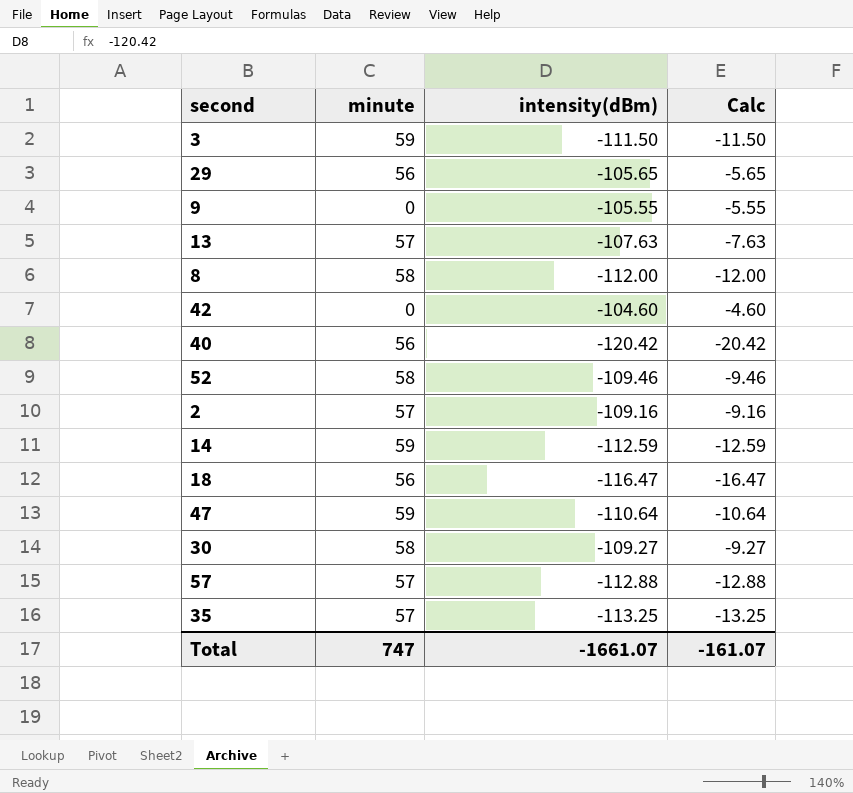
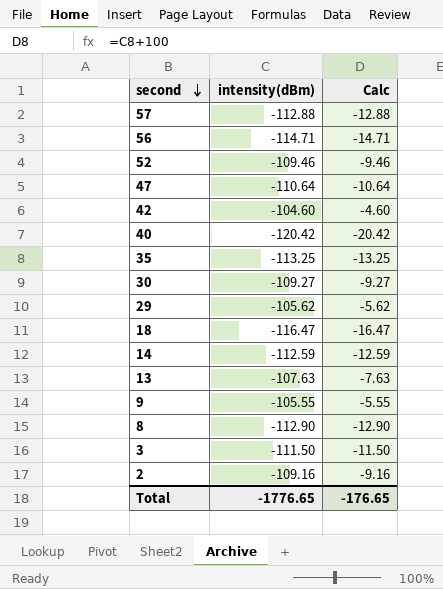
row order: none -> second descending
column minute | position: 2 -> none
row 56: none -> -114.71 | -14.71
29 | intensity(dBm): -105.65 -> -105.62
29 | Calc: -5.65 -> -5.62
8 | intensity(dBm): -112.00 -> -112.90
8 | Calc: -12.00 -> -12.90
Total | intensity(dBm): -1661.07 -> -1776.65
Total | Calc: -161.07 -> -176.65

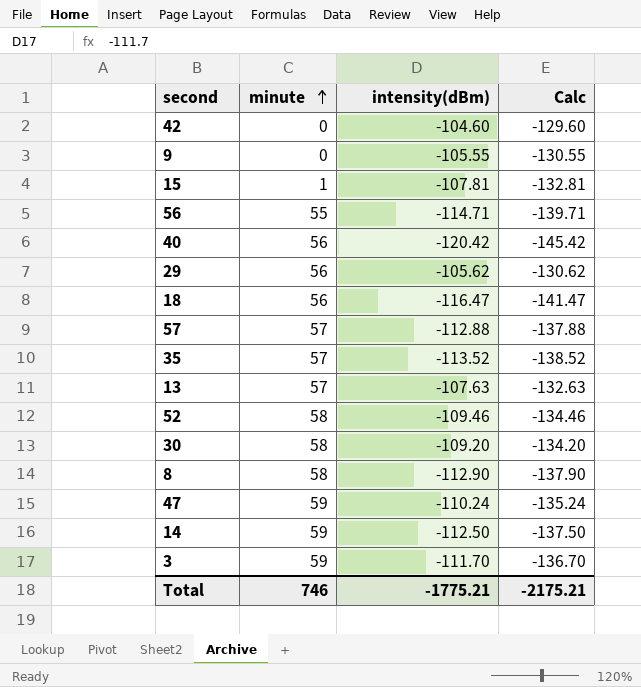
row order: second descending -> minute ascending
column minute | position: none -> 2
column Calc | formula: [intensity(dBm)] + 100 -> [intensity(dBm)] - 25
row 2: -109.16 | -9.16 -> none
row 15: none -> 1 | -107.81 | -132.81
35 | intensity(dBm): -113.25 -> -113.52
30 | intensity(dBm): -109.27 -> -109.20
47 | intensity(dBm): -110.64 -> -110.24
14 | intensity(dBm): -112.59 -> -112.50
3 | intensity(dBm): -111.50 -> -111.70
Total | intensity(dBm): -1776.65 -> -1775.21
Total | Calc: -176.65 -> -2175.21

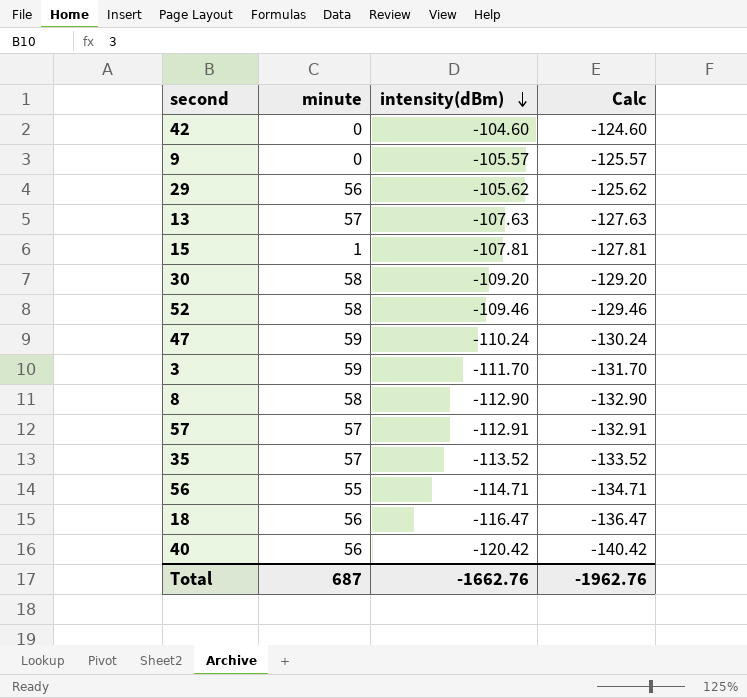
row order: minute ascending -> intensity(dBm) descending
column Calc | formula: [intensity(dBm)] - 25 -> [intensity(dBm)] - 20
row 14: 59 | -112.50 | -137.50 -> none
9 | intensity(dBm): -105.55 -> -105.57
57 | intensity(dBm): -112.88 -> -112.91
Total | minute: 746 -> 687
Total | intensity(dBm): -1775.21 -> -1662.76
Total | Calc: -2175.21 -> -1962.76

